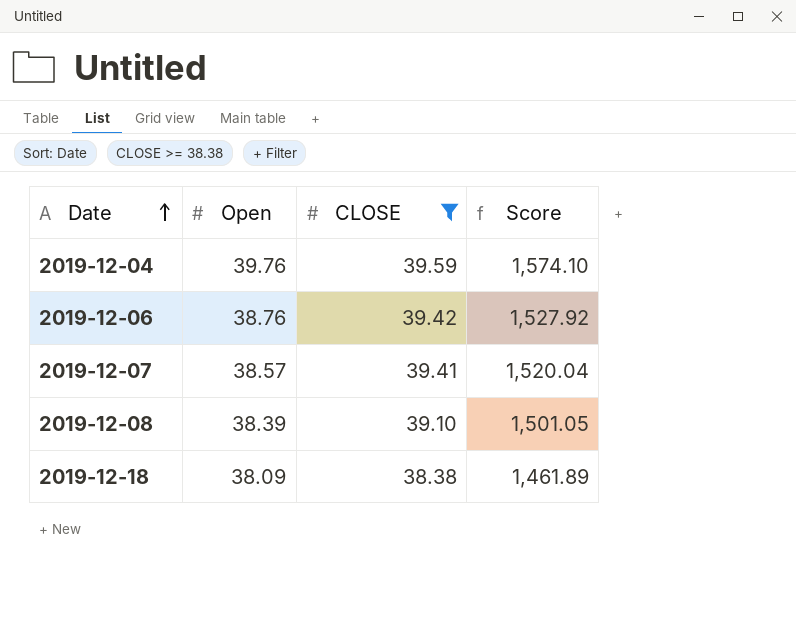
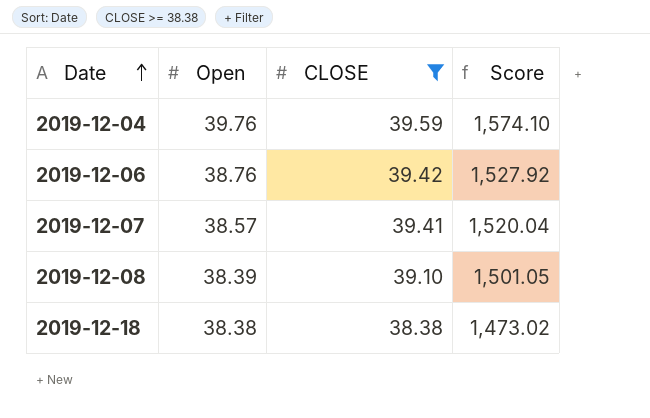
2019-12-18 | Open: 38.09 -> 38.38
2019-12-18 | Score: 1,461.89 -> 1,473.02

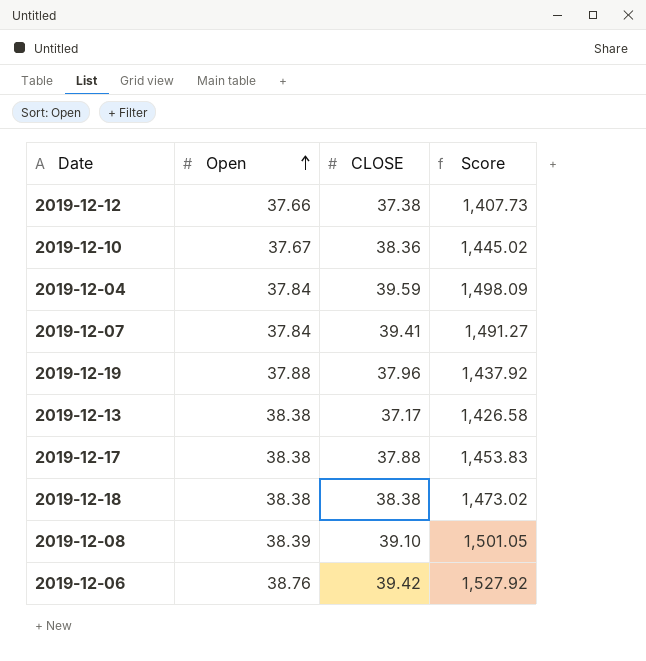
filter: CLOSE >= 38.38 -> none
row order: Date ascending -> Open ascending
2019-12-04 | Open: 39.76 -> 37.84
2019-12-04 | Score: 1,574.10 -> 1,498.09
2019-12-07 | Open: 38.57 -> 37.84
2019-12-07 | Score: 1,520.04 -> 1,491.27

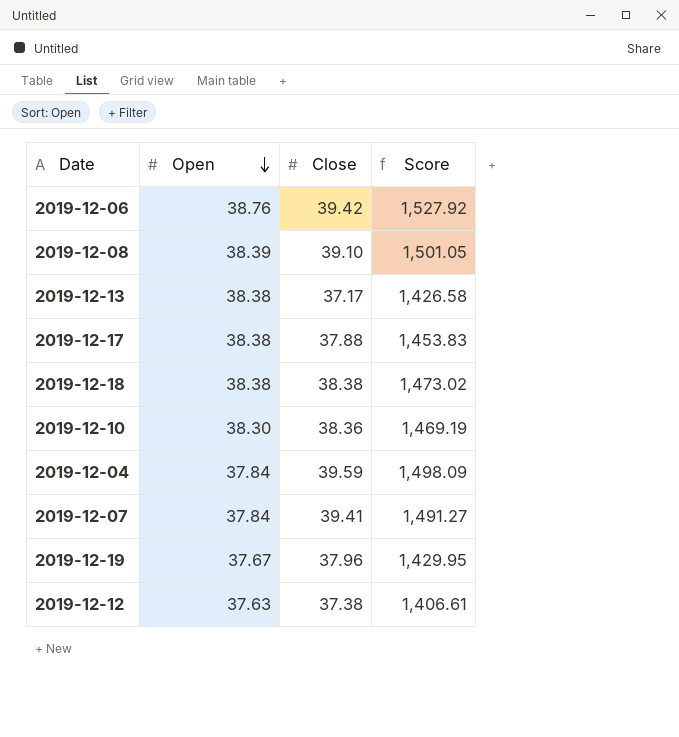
row order: Open ascending -> Open descending
column name: CLOSE -> Close
2019-12-10 | Open: 37.67 -> 38.30
2019-12-10 | Score: 1,445.02 -> 1,469.19
2019-12-19 | Open: 37.88 -> 37.67
2019-12-19 | Score: 1,437.92 -> 1,429.95
2019-12-12 | Open: 37.66 -> 37.63
2019-12-12 | Score: 1,407.73 -> 1,406.61

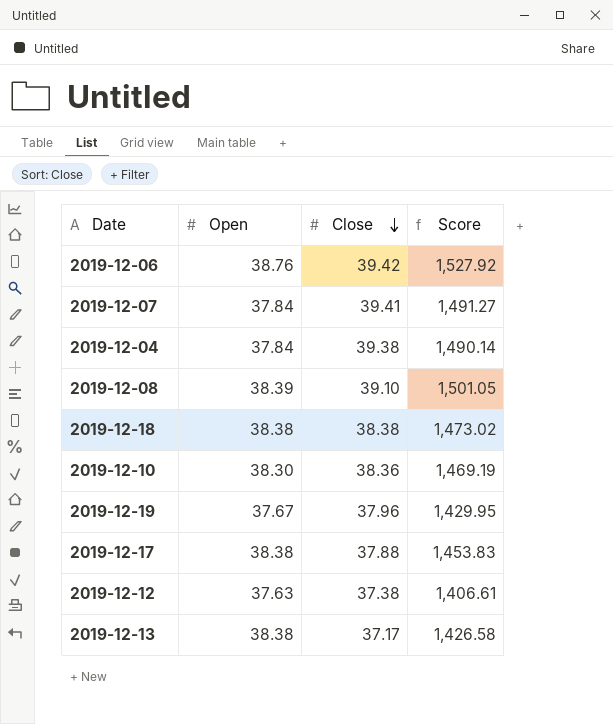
row order: Open descending -> Close descending
2019-12-04 | Close: 39.59 -> 39.38
2019-12-04 | Score: 1,498.09 -> 1,490.14

